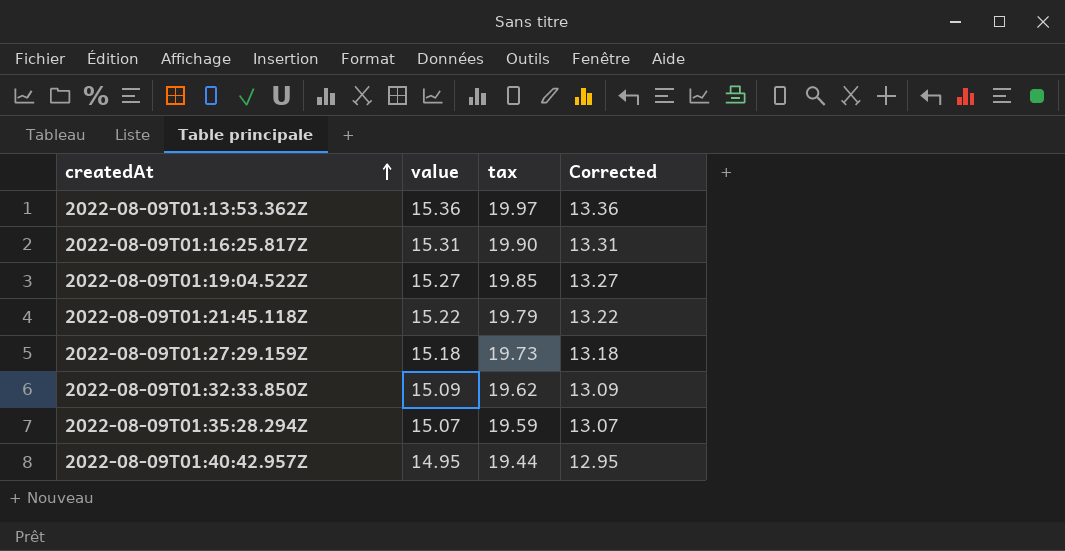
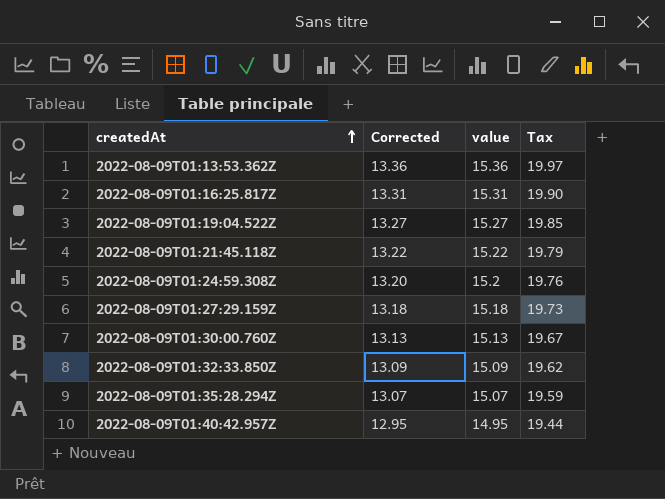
column Corrected | position: 4 -> 2
column name: tax -> Tax
row 2022-08-09T01:24:59.308Z: none -> 13.20 | 15.2 | 19.76
row 2022-08-09T01:30:00.760Z: none -> 13.13 | 15.13 | 19.67

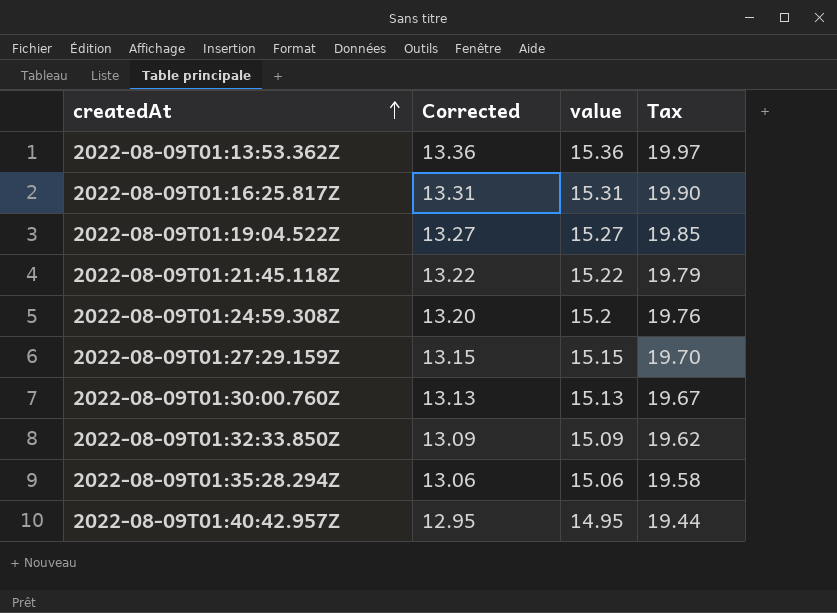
2022-08-09T01:27:29.159Z | Corrected: 13.18 -> 13.15
2022-08-09T01:27:29.159Z | value: 15.18 -> 15.15
2022-08-09T01:27:29.159Z | Tax: 19.73 -> 19.70
2022-08-09T01:35:28.294Z | Corrected: 13.07 -> 13.06
2022-08-09T01:35:28.294Z | value: 15.07 -> 15.06
2022-08-09T01:35:28.294Z | Tax: 19.59 -> 19.58

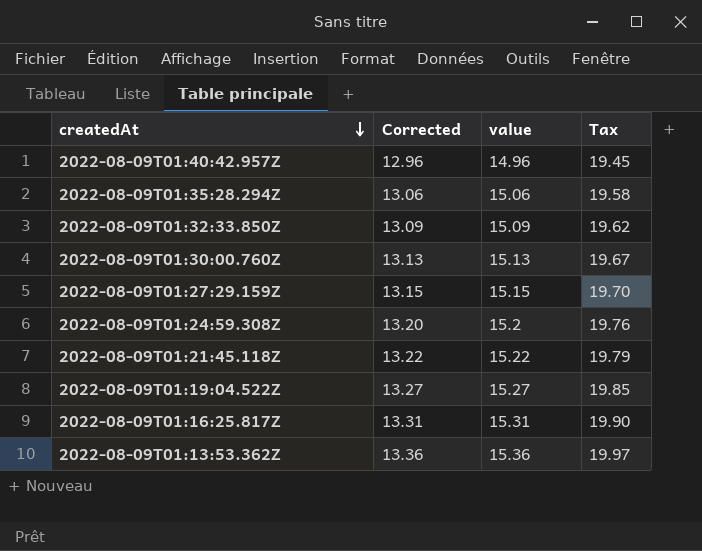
row order: createdAt ascending -> createdAt descending
2022-08-09T01:40:42.957Z | Corrected: 12.95 -> 12.96
2022-08-09T01:40:42.957Z | value: 14.95 -> 14.96
2022-08-09T01:40:42.957Z | Tax: 19.44 -> 19.45

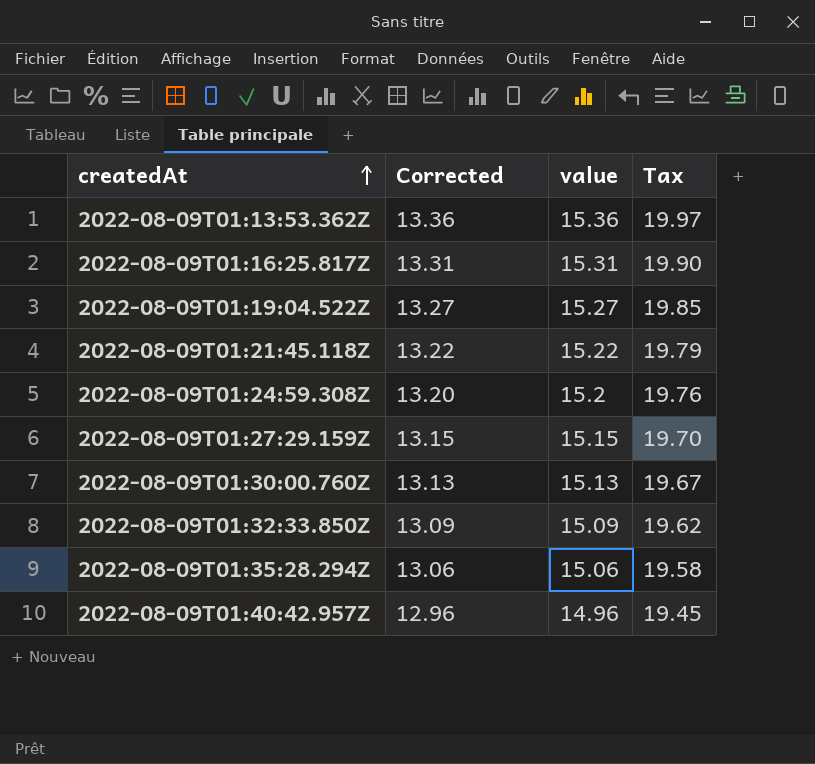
row order: createdAt descending -> createdAt ascending

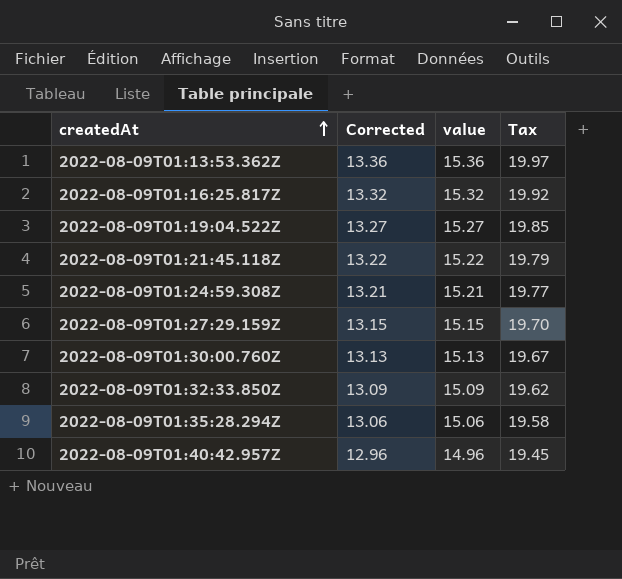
2022-08-09T01:16:25.817Z | Corrected: 13.31 -> 13.32
2022-08-09T01:16:25.817Z | value: 15.31 -> 15.32
2022-08-09T01:16:25.817Z | Tax: 19.90 -> 19.92
2022-08-09T01:24:59.308Z | Corrected: 13.20 -> 13.21
2022-08-09T01:24:59.308Z | value: 15.2 -> 15.21
2022-08-09T01:24:59.308Z | Tax: 19.76 -> 19.77

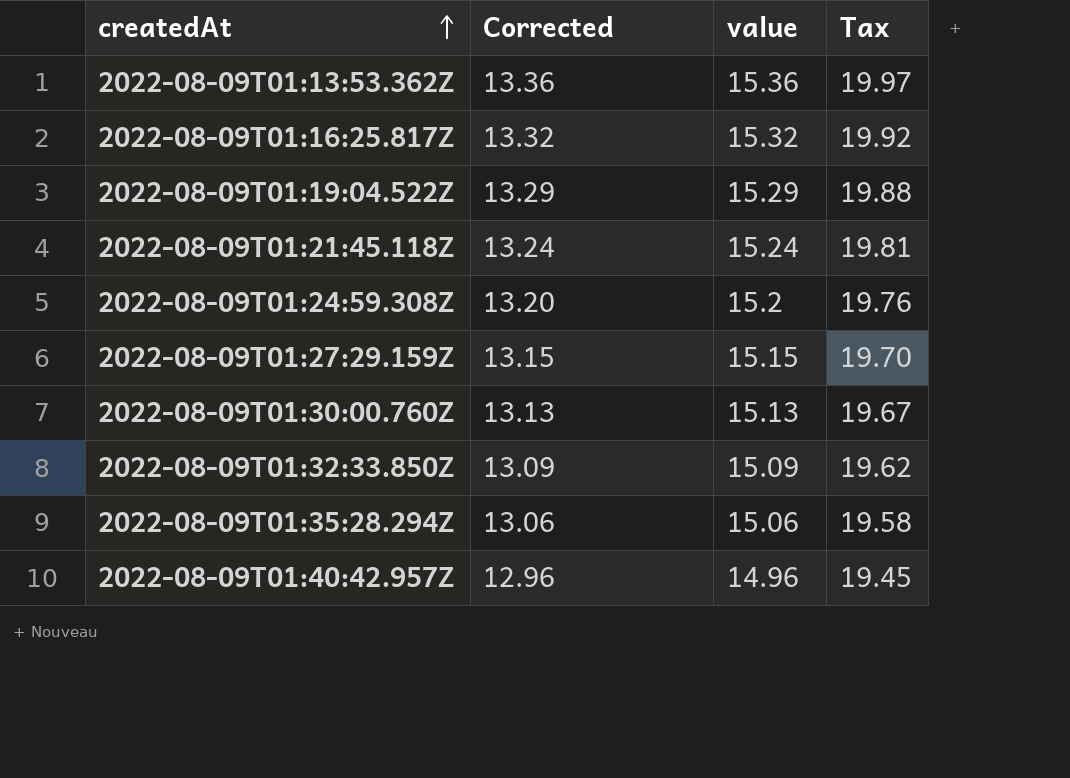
2022-08-09T01:19:04.522Z | Corrected: 13.27 -> 13.29
2022-08-09T01:19:04.522Z | value: 15.27 -> 15.29
2022-08-09T01:19:04.522Z | Tax: 19.85 -> 19.88
2022-08-09T01:21:45.118Z | Corrected: 13.22 -> 13.24
2022-08-09T01:21:45.118Z | value: 15.22 -> 15.24
2022-08-09T01:21:45.118Z | Tax: 19.79 -> 19.81
2022-08-09T01:24:59.308Z | Corrected: 13.21 -> 13.20
2022-08-09T01:24:59.308Z | value: 15.21 -> 15.2
2022-08-09T01:24:59.308Z | Tax: 19.77 -> 19.76

